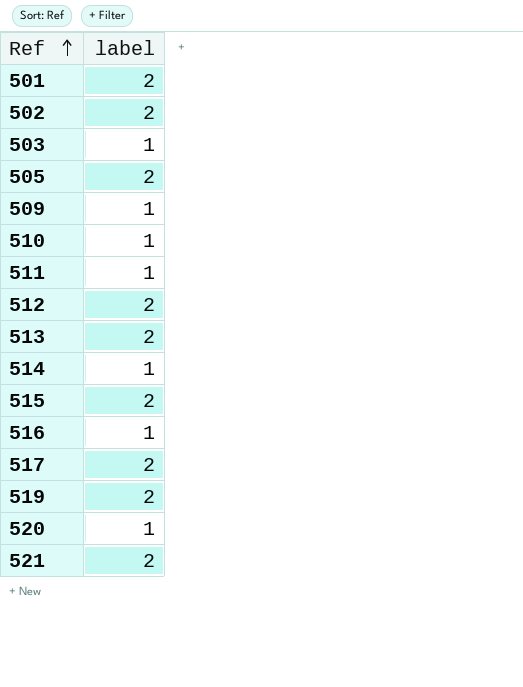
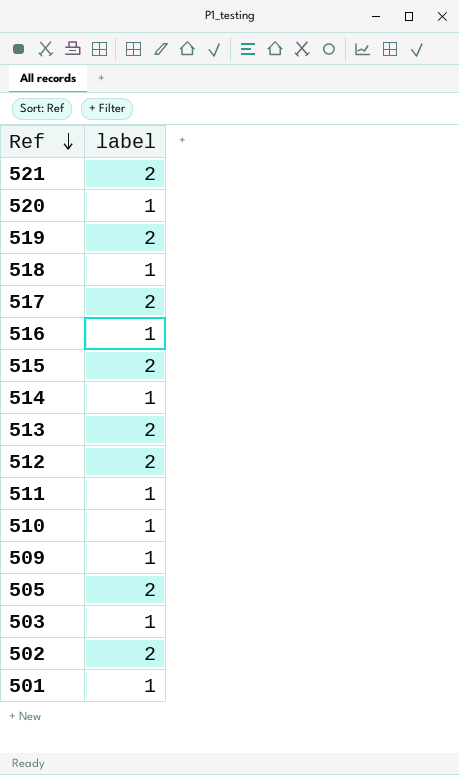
row order: Ref ascending -> Ref descending
row 518: none -> 1
501 | label: 2 -> 1

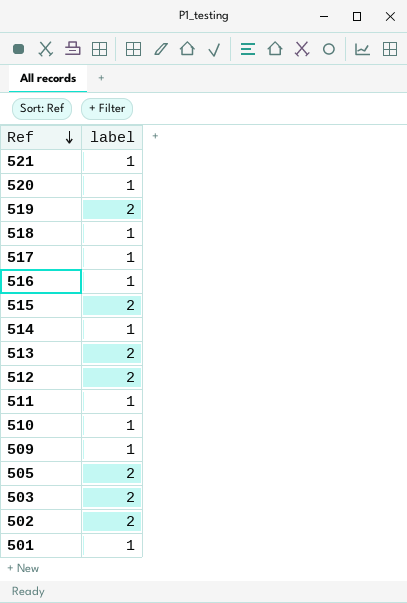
521 | label: 2 -> 1
517 | label: 2 -> 1
503 | label: 1 -> 2

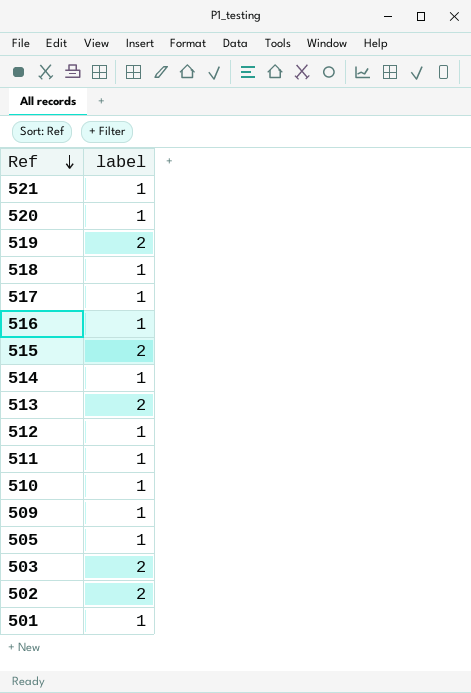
512 | label: 2 -> 1
505 | label: 2 -> 1

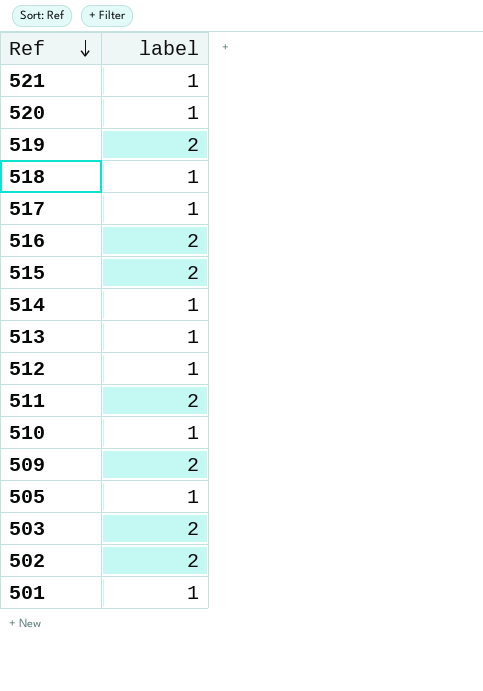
516 | label: 1 -> 2
513 | label: 2 -> 1
511 | label: 1 -> 2
509 | label: 1 -> 2

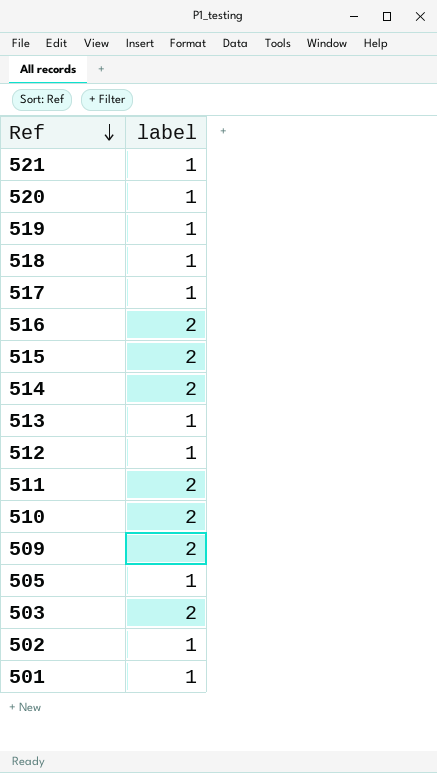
519 | label: 2 -> 1
514 | label: 1 -> 2
510 | label: 1 -> 2
502 | label: 2 -> 1

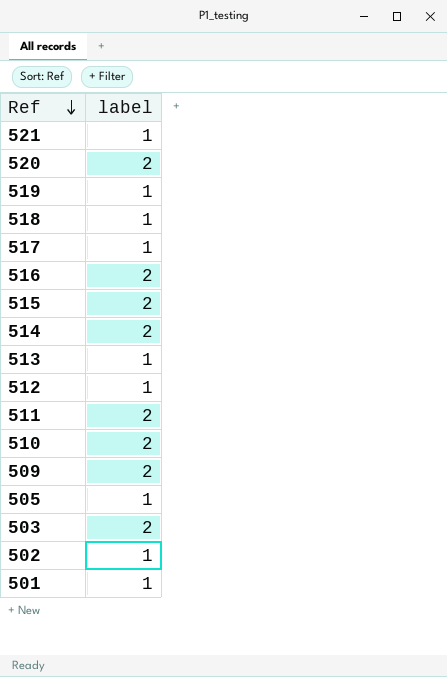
520 | label: 1 -> 2

